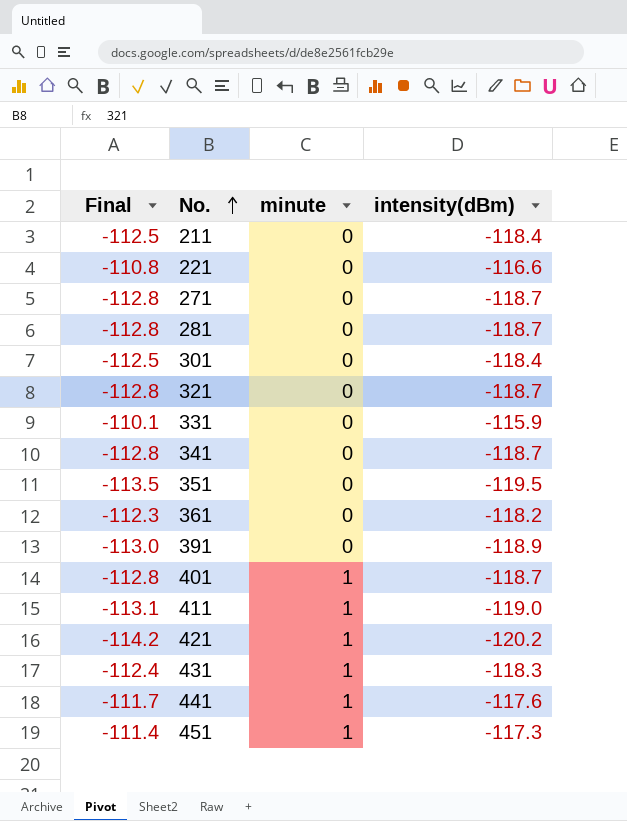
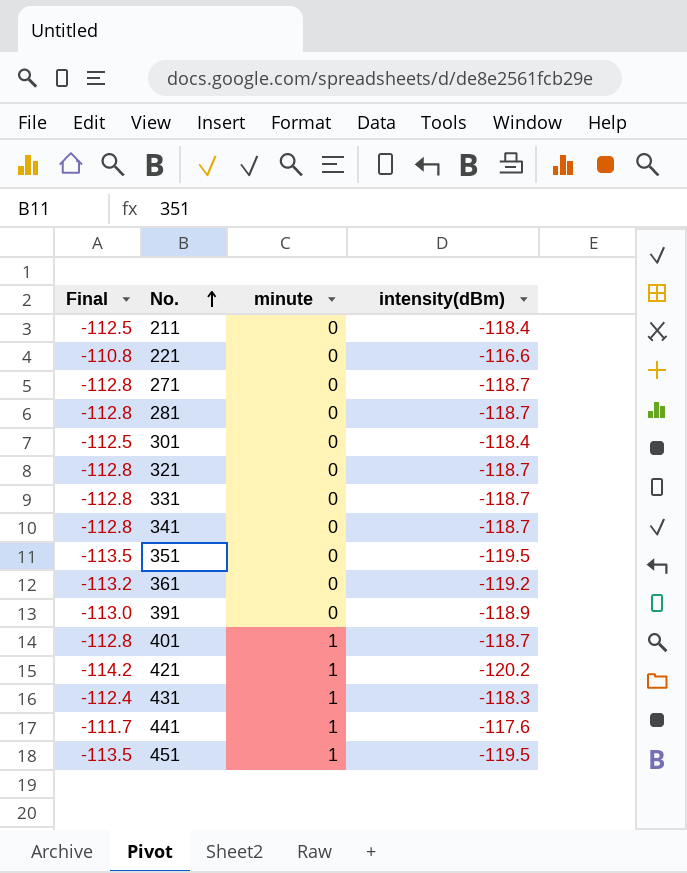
row 411: -113.1 | 1 | -119.0 -> none
331 | Final: -110.1 -> -112.8
331 | intensity(dBm): -115.9 -> -118.7
361 | Final: -112.3 -> -113.2
361 | intensity(dBm): -118.2 -> -119.2
451 | Final: -111.4 -> -113.5
451 | intensity(dBm): -117.3 -> -119.5

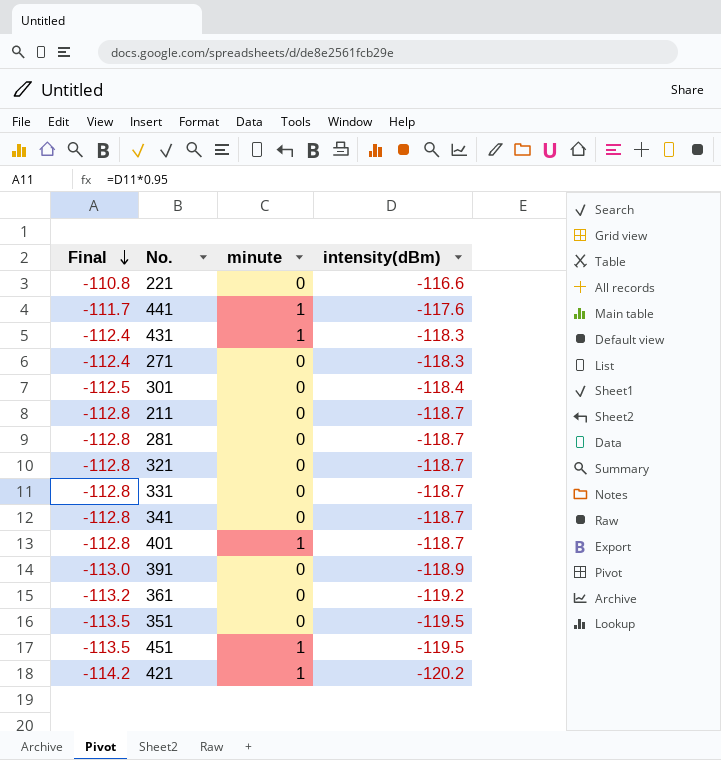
row order: No. ascending -> Final descending
271 | Final: -112.8 -> -112.4
271 | intensity(dBm): -118.7 -> -118.3
211 | Final: -112.5 -> -112.8
211 | intensity(dBm): -118.4 -> -118.7

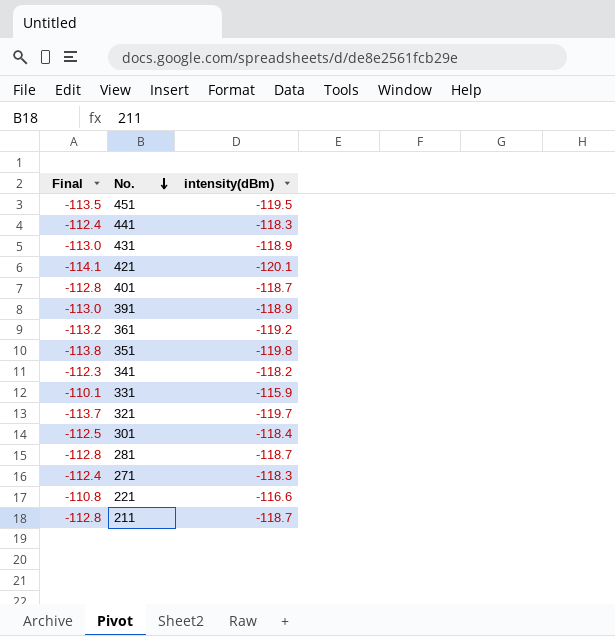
row order: Final descending -> No. descending
column minute | position: 3 -> none
441 | Final: -111.7 -> -112.4
441 | intensity(dBm): -117.6 -> -118.3
431 | Final: -112.4 -> -113.0
431 | intensity(dBm): -118.3 -> -118.9
421 | Final: -114.2 -> -114.1
421 | intensity(dBm): -120.2 -> -120.1
351 | Final: -113.5 -> -113.8
351 | intensity(dBm): -119.5 -> -119.8
341 | Final: -112.8 -> -112.3
341 | intensity(dBm): -118.7 -> -118.2
331 | Final: -112.8 -> -110.1
331 | intensity(dBm): -118.7 -> -115.9
321 | Final: -112.8 -> -113.7
321 | intensity(dBm): -118.7 -> -119.7

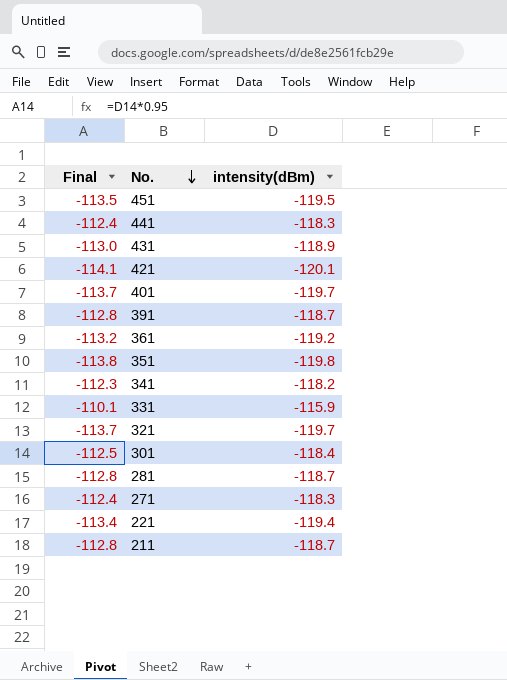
401 | Final: -112.8 -> -113.7
401 | intensity(dBm): -118.7 -> -119.7
391 | Final: -113.0 -> -112.8
391 | intensity(dBm): -118.9 -> -118.7
221 | Final: -110.8 -> -113.4
221 | intensity(dBm): -116.6 -> -119.4

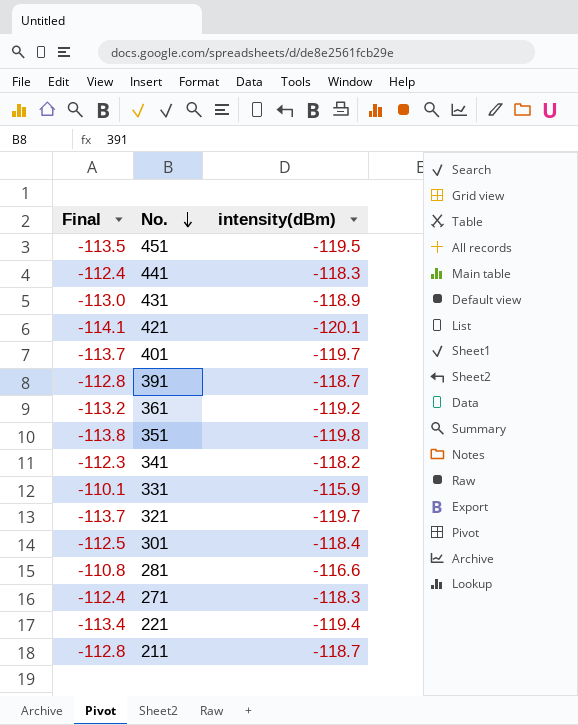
281 | Final: -112.8 -> -110.8
281 | intensity(dBm): -118.7 -> -116.6

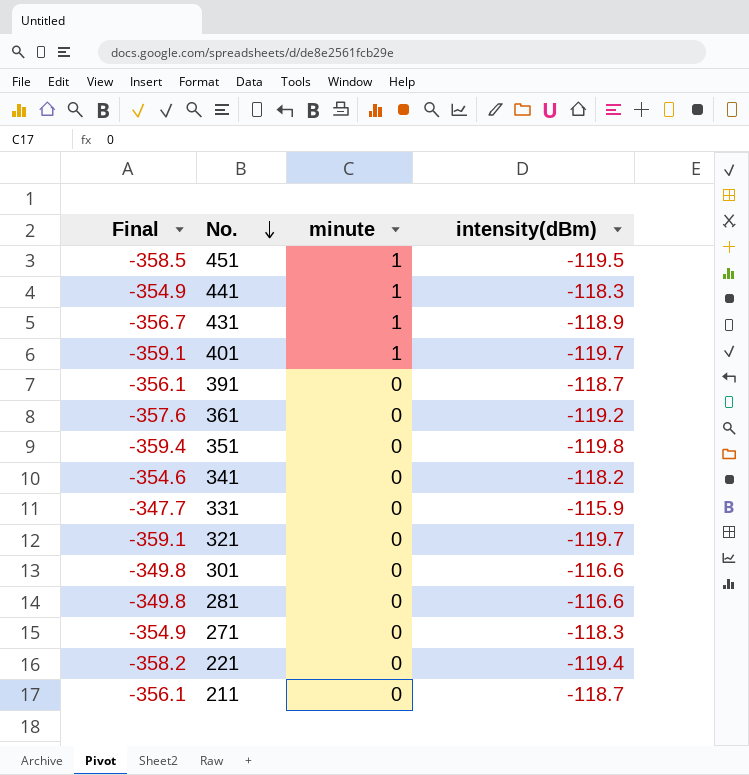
column Final | formula: [intensity(dBm)] * 0.95 -> [intensity(dBm)] * 3
column minute | position: none -> 3
row 421: -114.1 | -120.1 -> none
301 | intensity(dBm): -118.4 -> -116.6

